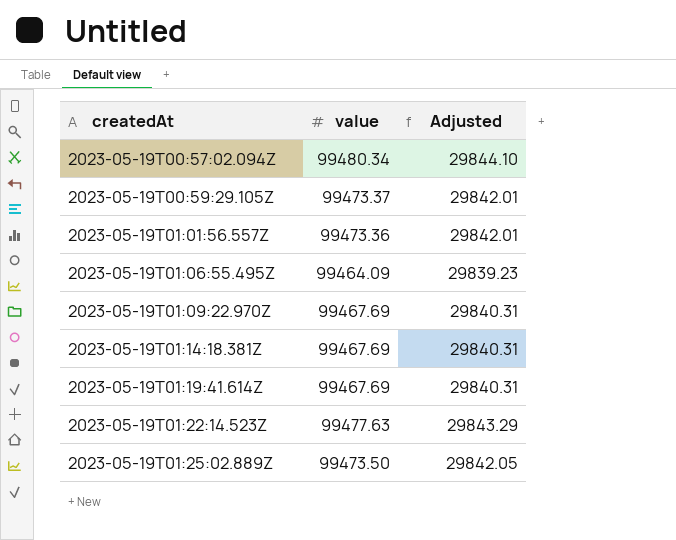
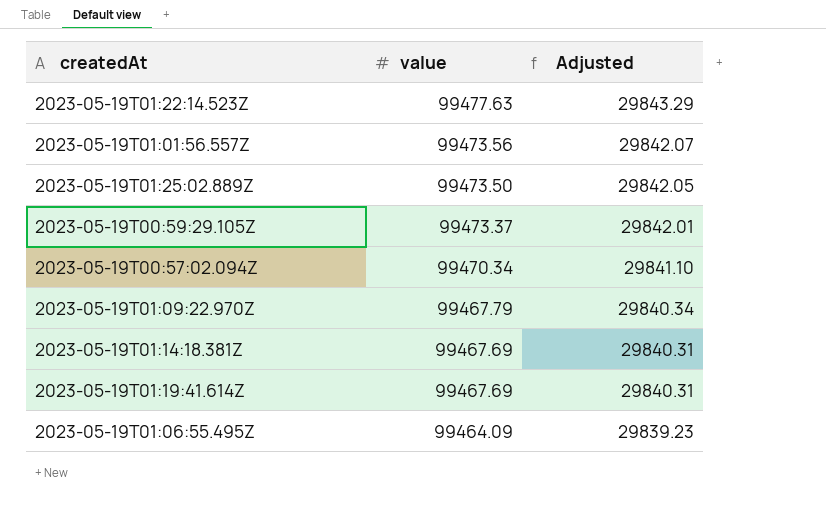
row order: createdAt ascending -> value descending
2023-05-19T01:01:56.557Z | value: 99473.36 -> 99473.56
2023-05-19T01:01:56.557Z | Adjusted: 29842.01 -> 29842.07
2023-05-19T00:57:02.094Z | value: 99480.34 -> 99470.34
2023-05-19T00:57:02.094Z | Adjusted: 29844.10 -> 29841.10
2023-05-19T01:09:22.970Z | value: 99467.69 -> 99467.79
2023-05-19T01:09:22.970Z | Adjusted: 29840.31 -> 29840.34

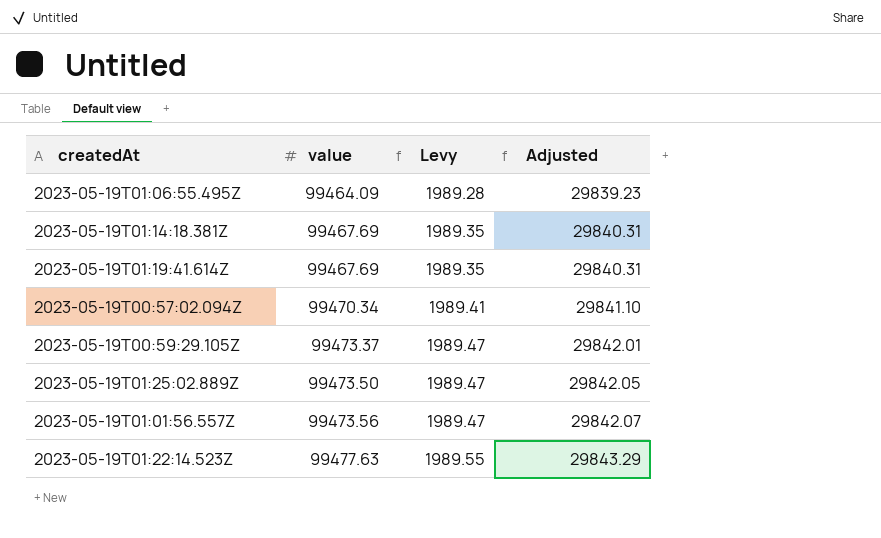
row order: value descending -> value ascending
column Levy | formula: none -> [value] * 0.02
row 2023-05-19T01:09:22.970Z: 99467.79 | 29840.34 -> none

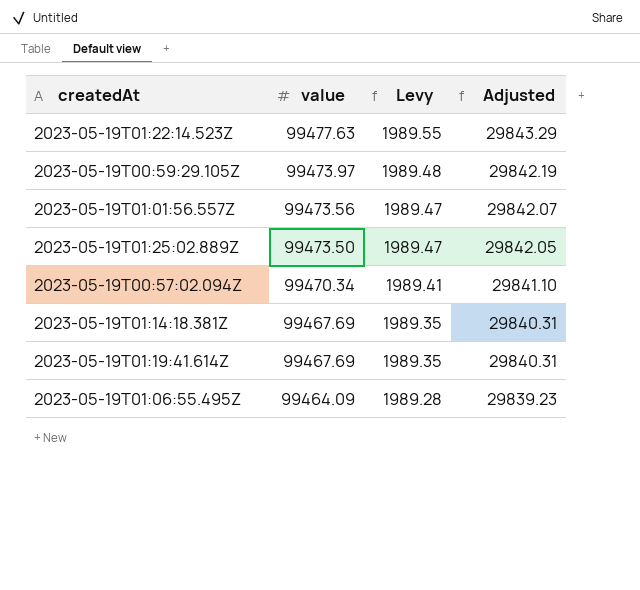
row order: value ascending -> value descending
2023-05-19T00:59:29.105Z | value: 99473.37 -> 99473.97
2023-05-19T00:59:29.105Z | Levy: 1989.47 -> 1989.48
2023-05-19T00:59:29.105Z | Adjusted: 29842.01 -> 29842.19

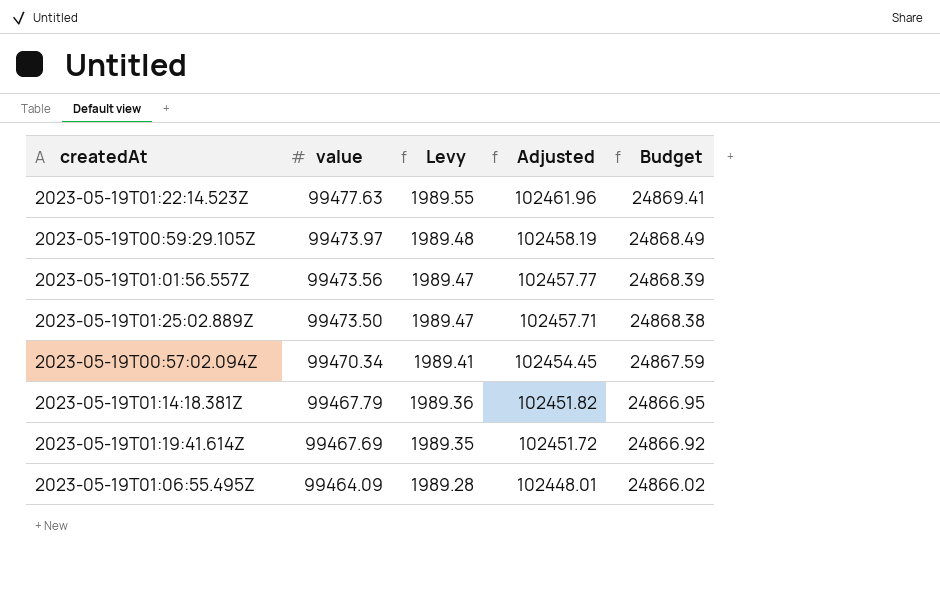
column Adjusted | formula: [value] * 0.3 -> [value] * 1.03
column Budget | formula: none -> [value] * 0.25
2023-05-19T01:14:18.381Z | value: 99467.69 -> 99467.79
2023-05-19T01:14:18.381Z | Levy: 1989.35 -> 1989.36

